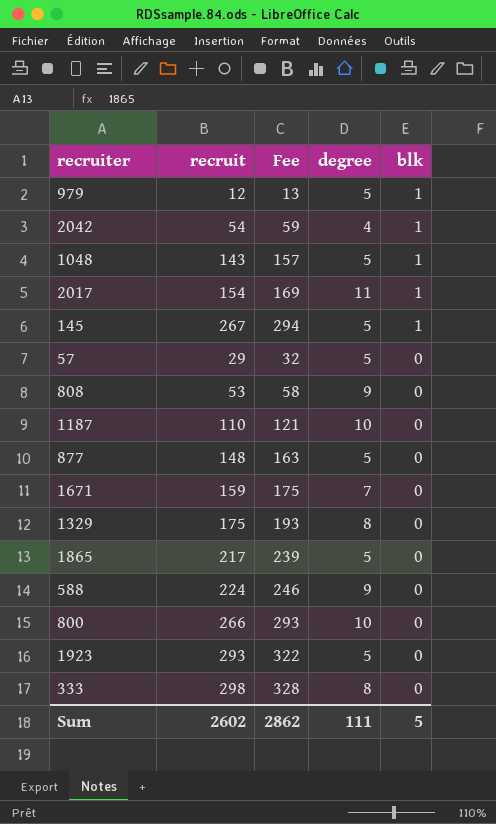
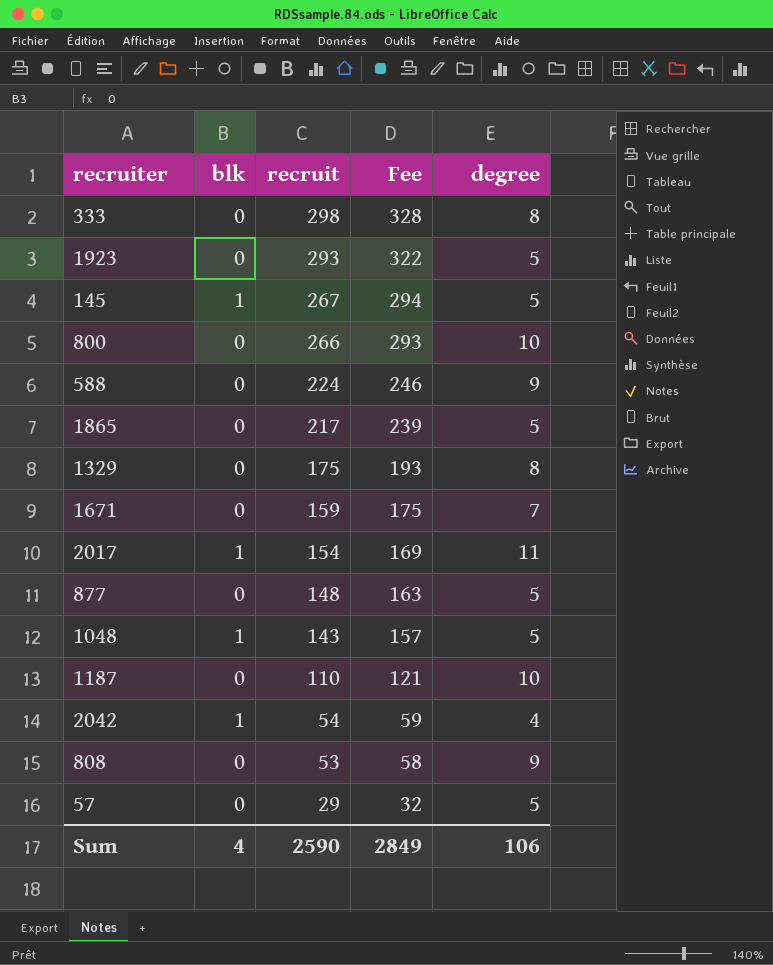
row order: blk descending -> recruit descending
column blk | position: 5 -> 2
row 979: 12 | 13 | 5 | 1 -> none
Sum | blk: 5 -> 4
Sum | recruit: 2602 -> 2590
Sum | Fee: 2862 -> 2849
Sum | degree: 111 -> 106

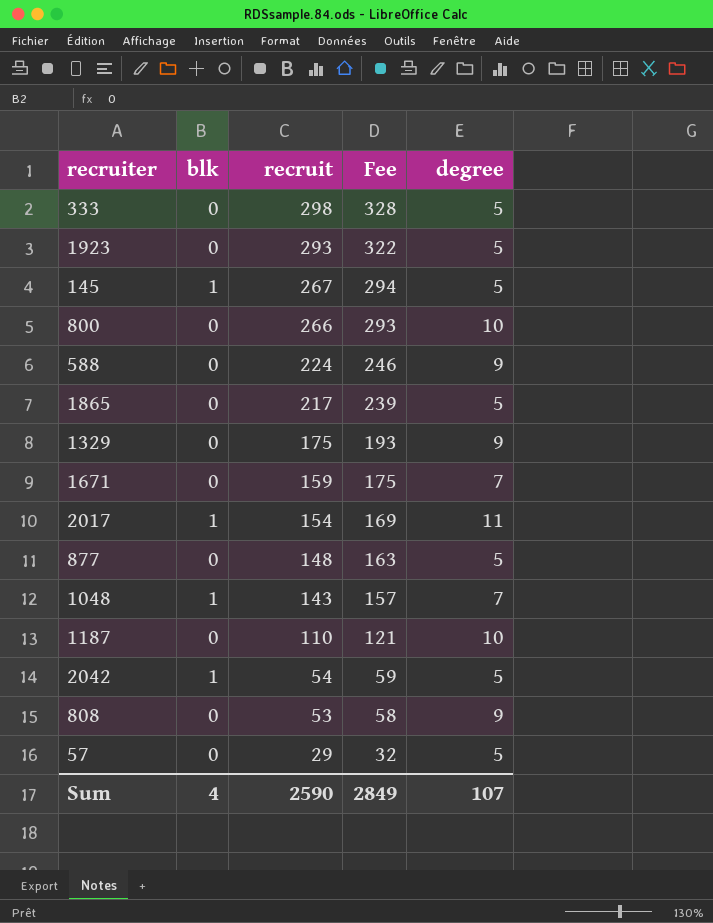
333 | degree: 8 -> 5
1329 | degree: 8 -> 9
1048 | degree: 5 -> 7
2042 | degree: 4 -> 5
Sum | degree: 106 -> 107

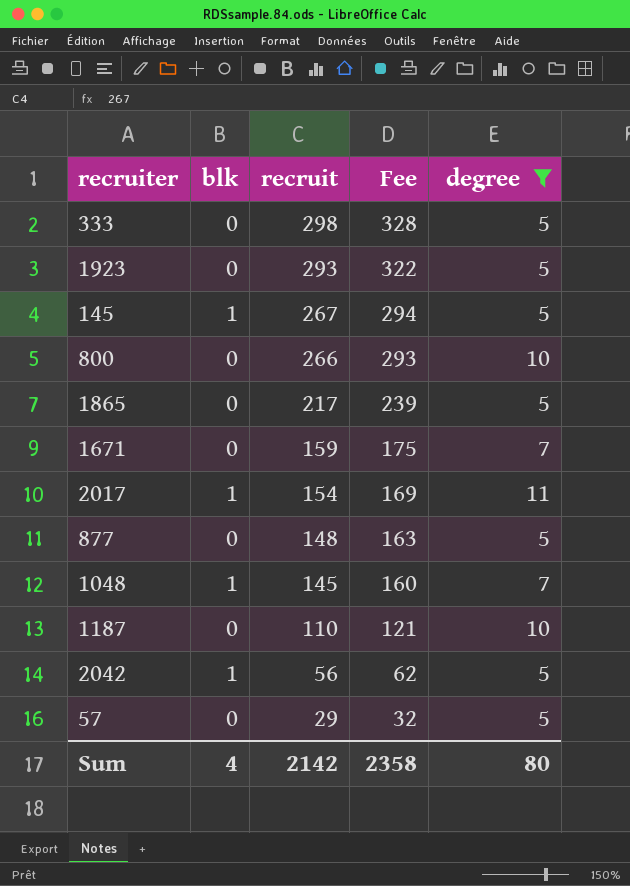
filter: none -> degree != 9
1048 | recruit: 143 -> 145
1048 | Fee: 157 -> 160
2042 | recruit: 54 -> 56
2042 | Fee: 59 -> 62
Sum | recruit: 2590 -> 2142
Sum | Fee: 2849 -> 2358
Sum | degree: 107 -> 80

